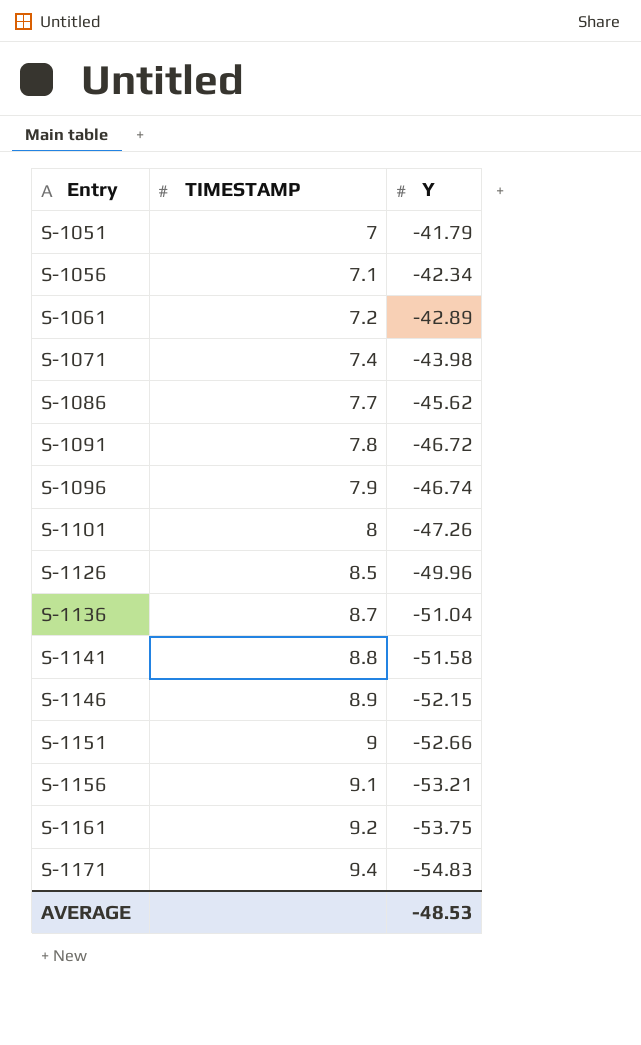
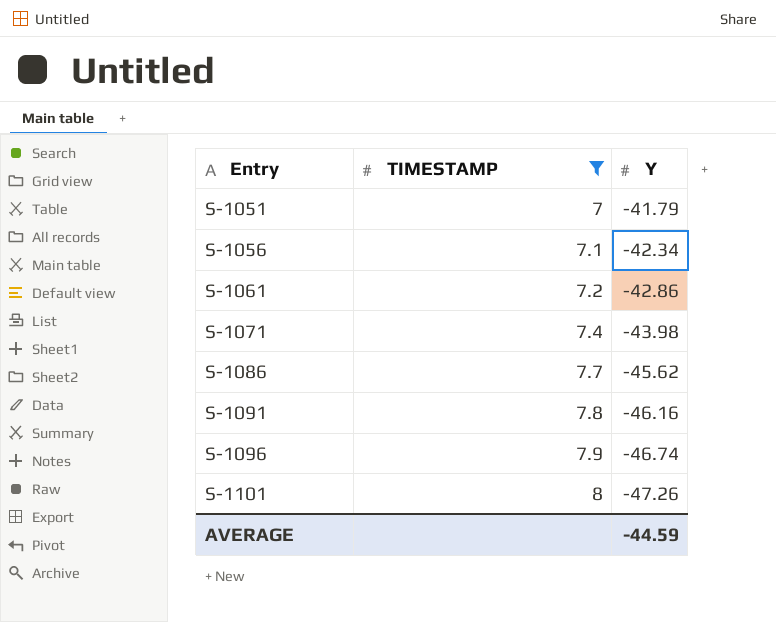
filter: none -> TIMESTAMP <= 8
S-1061 | Y: -42.89 -> -42.86
S-1091 | Y: -46.72 -> -46.16
AVERAGE | Y: -48.53 -> -44.59

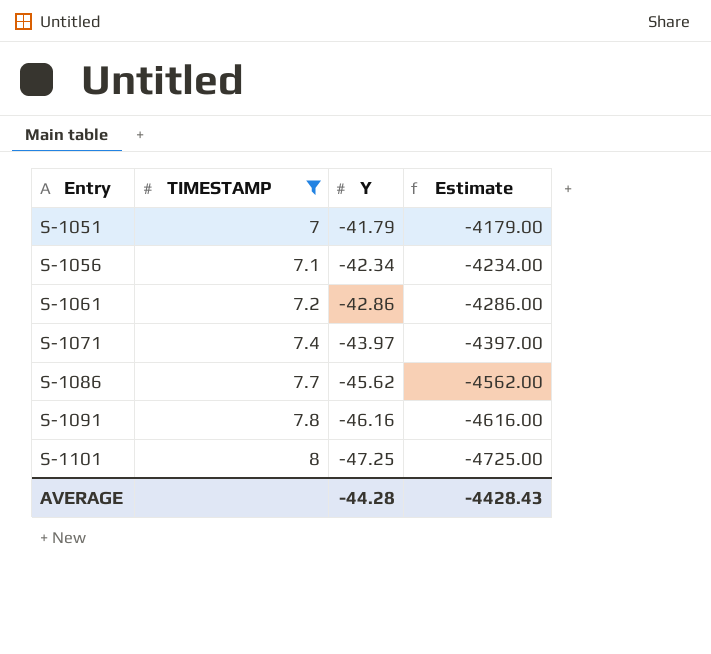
column Estimate | formula: none -> [Y] * 100
row S-1096: 7.9 | -46.74 -> none
S-1071 | Y: -43.98 -> -43.97
S-1101 | Y: -47.26 -> -47.25
AVERAGE | Y: -44.59 -> -44.28

